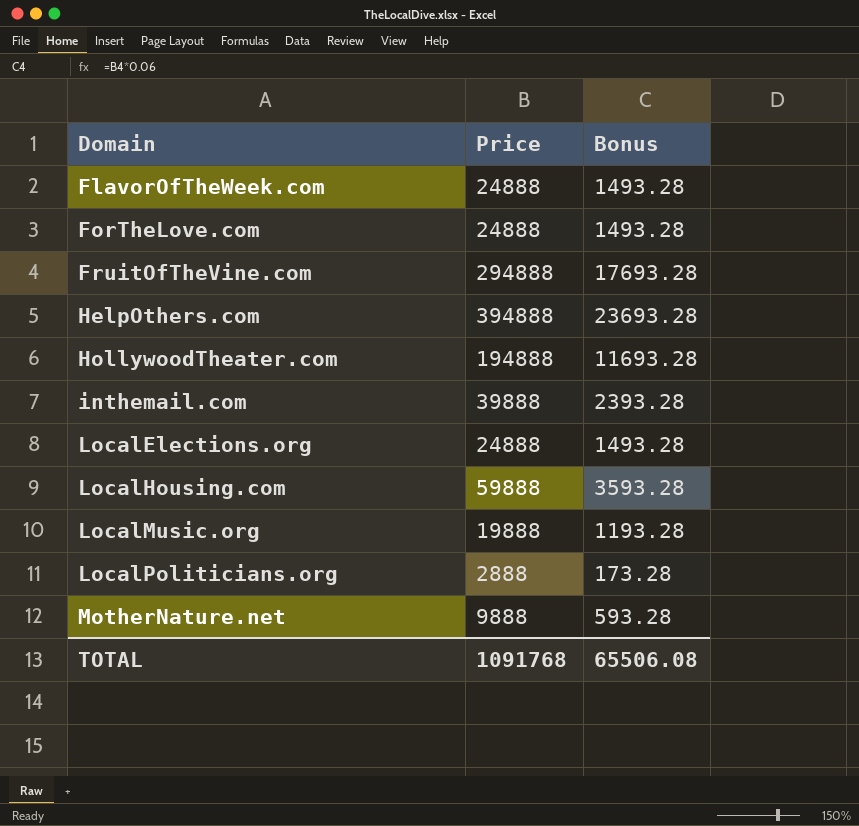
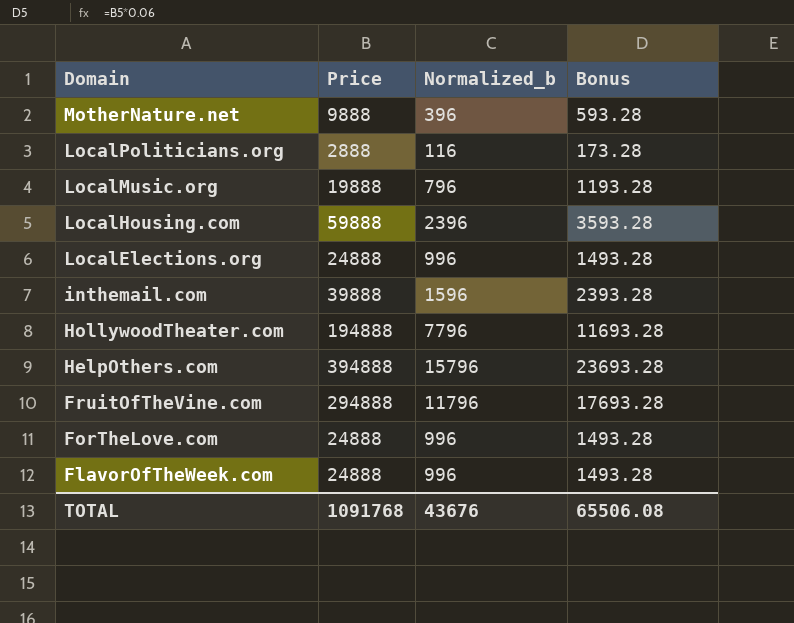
row order: Domain ascending -> Domain descending
column Normalized_b | formula: none -> [Price] * 0.04

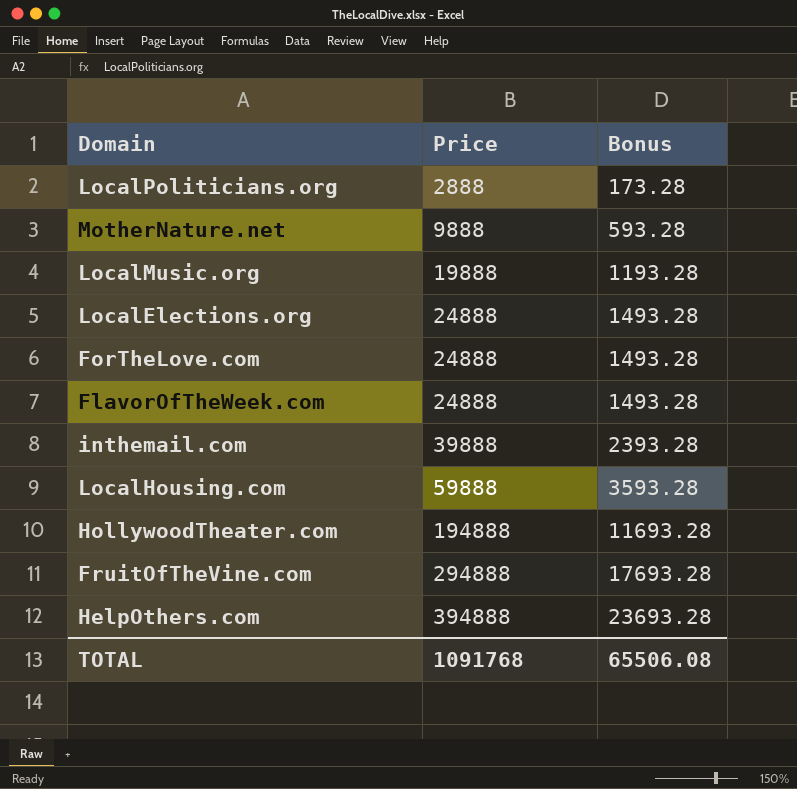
row order: Domain descending -> Price ascending
column Normalized_b | formula: [Price] * 0.04 -> none

